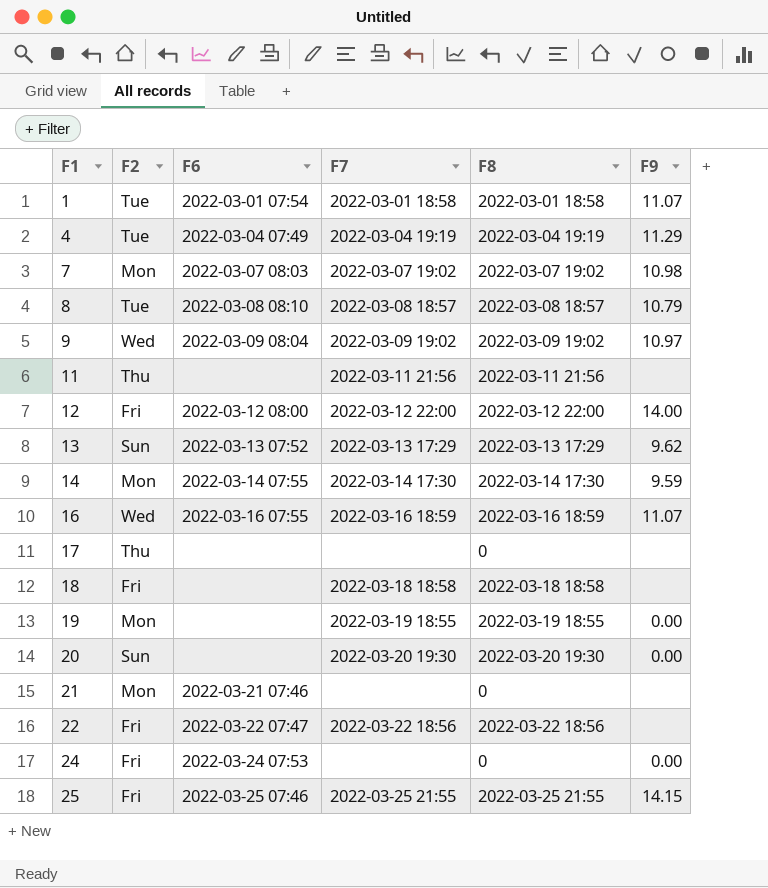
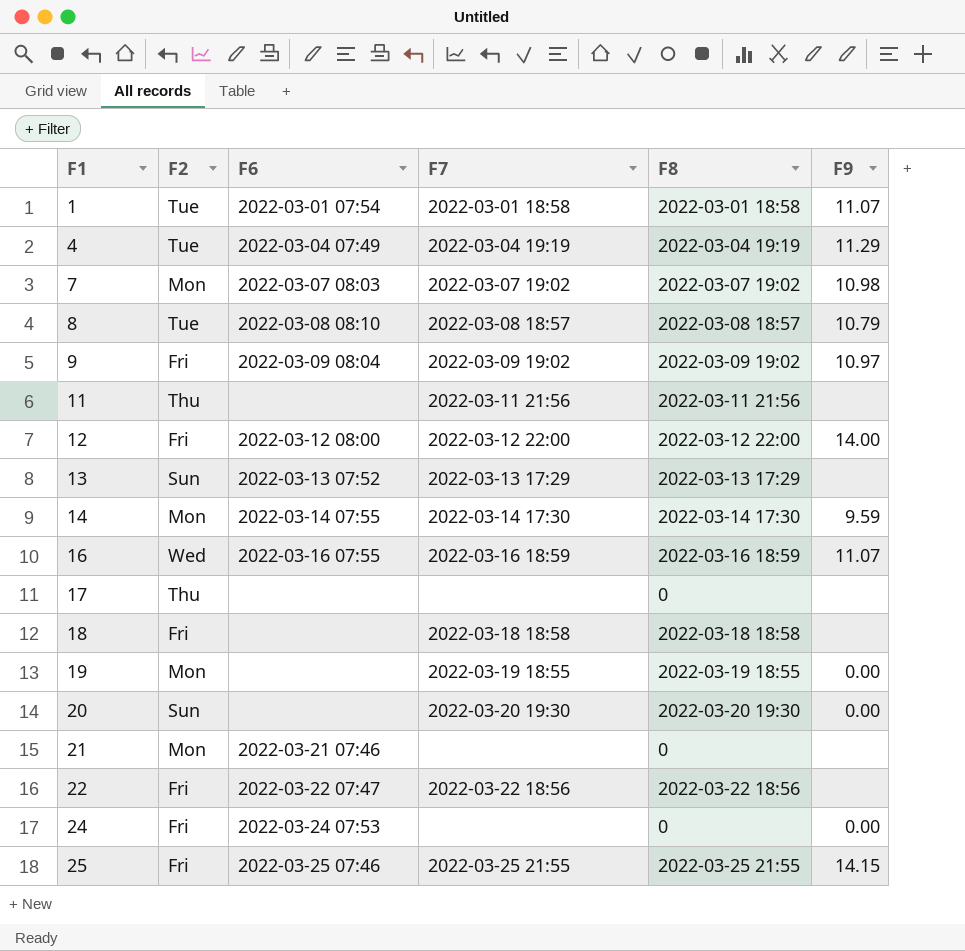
9 | F2: Wed -> Fri
13 | F9: 9.62 -> none

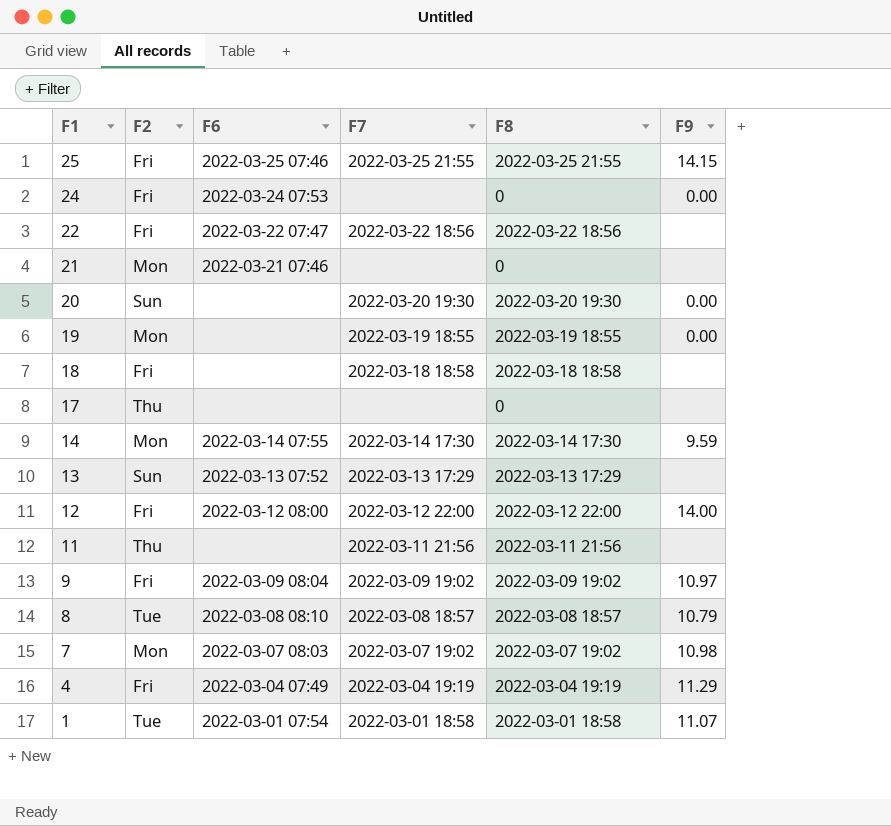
row order: F1 ascending -> F1 descending
row 16: Wed | 2022-03-16 07:55 | 2022-03-16 18:59 | 2022-03-16 18:59 | 11.07 -> none
4 | F2: Tue -> Fri

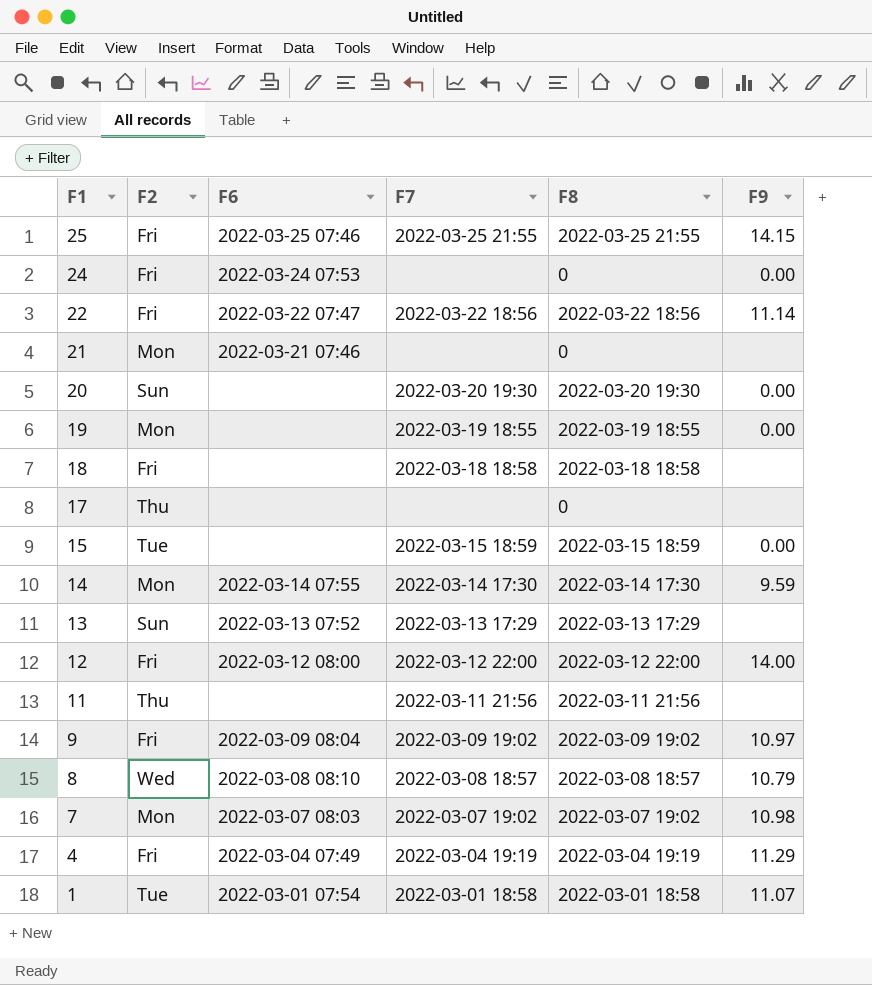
22 | F9: none -> 11.14
row 15: none -> Tue | none | 2022-03-15 18:59 | 2022-03-15 18:59 | 0.00
8 | F2: Tue -> Wed

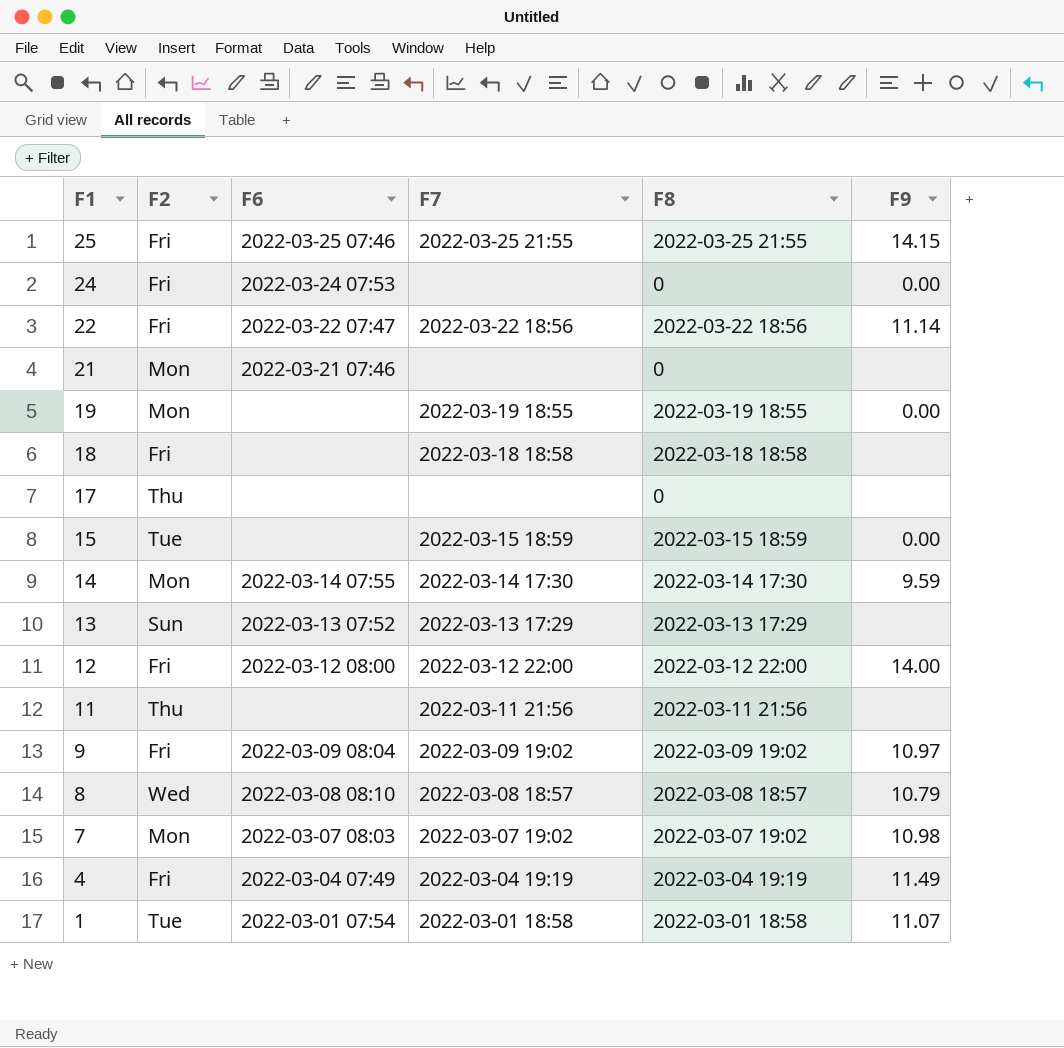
row 20: Sun | none | 2022-03-20 19:30 | 2022-03-20 19:30 | 0.00 -> none
4 | F9: 11.29 -> 11.49

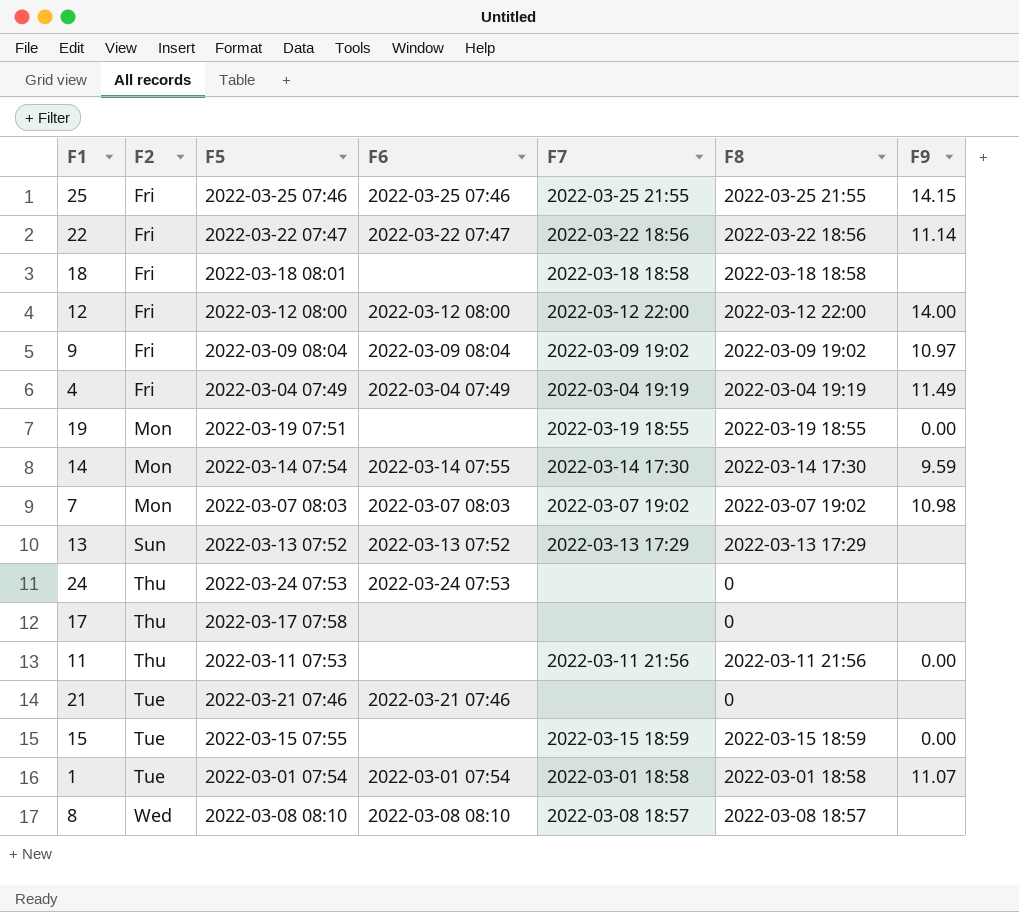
row order: F1 descending -> F2 ascending
column F5 | position: none -> 3
24 | F2: Fri -> Thu
24 | F9: 0.00 -> none
11 | F9: none -> 0.00
21 | F2: Mon -> Tue
8 | F9: 10.79 -> none

